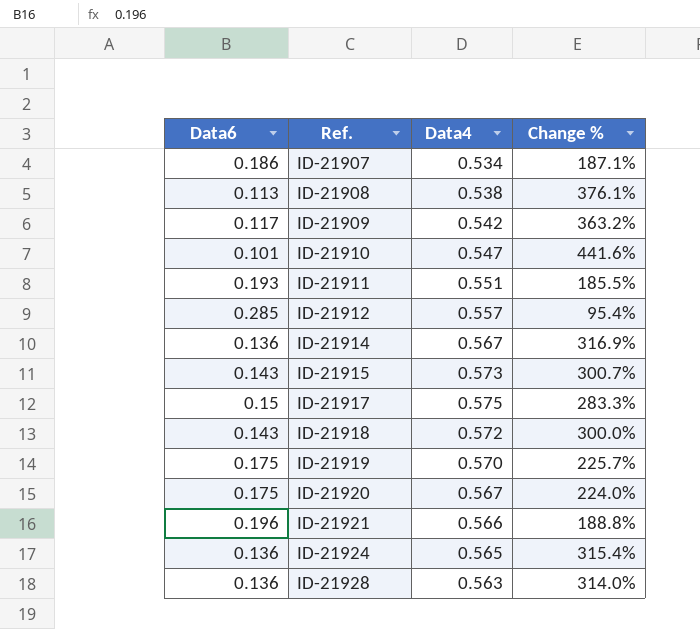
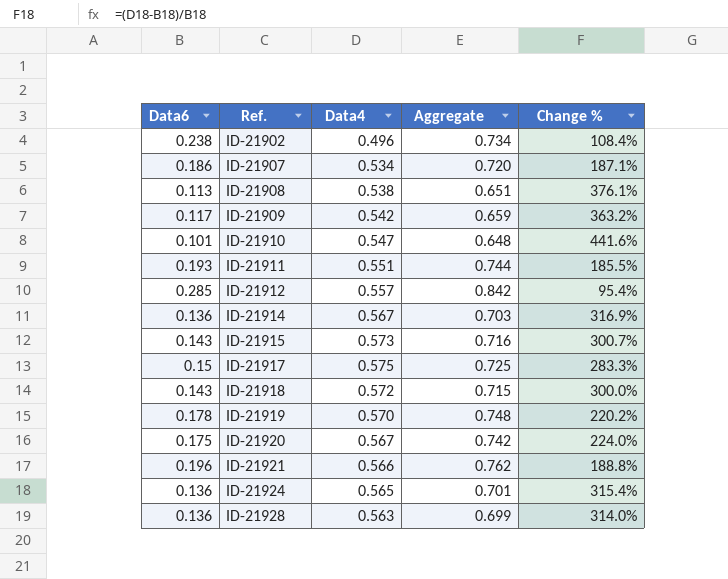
column Aggregate | formula: none -> [Data6] + [Data4]
row ID-21902: none -> 0.238 | 0.496 | 0.734 | 108.4%
ID-21919 | Data6: 0.175 -> 0.178
ID-21919 | Change %: 225.7% -> 220.2%

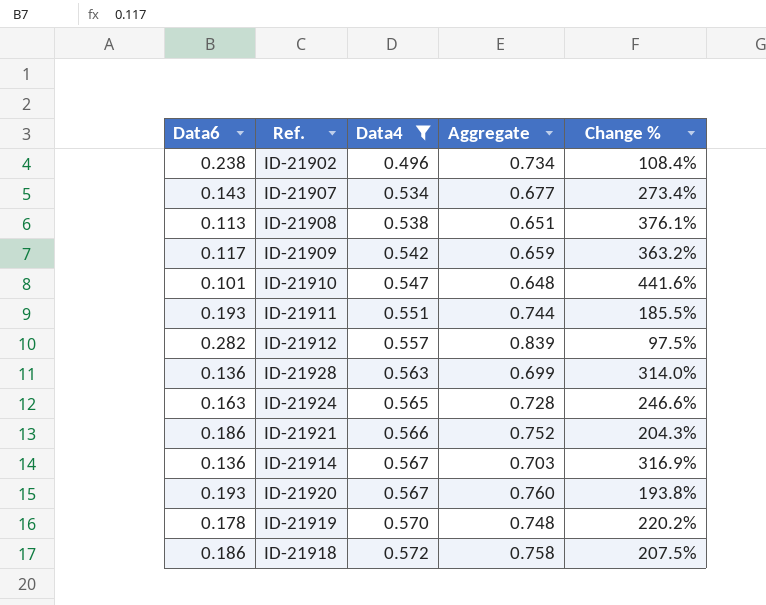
filter: none -> Data4 <= 0.572
row order: Ref. ascending -> Data4 ascending
ID-21907 | Data6: 0.186 -> 0.143
ID-21907 | Aggregate: 0.720 -> 0.677
ID-21907 | Change %: 187.1% -> 273.4%
ID-21912 | Data6: 0.285 -> 0.282
ID-21912 | Aggregate: 0.842 -> 0.839
ID-21912 | Change %: 95.4% -> 97.5%
ID-21924 | Data6: 0.136 -> 0.163
ID-21924 | Aggregate: 0.701 -> 0.728
ID-21924 | Change %: 315.4% -> 246.6%
ID-21921 | Data6: 0.196 -> 0.186
ID-21921 | Aggregate: 0.762 -> 0.752
ID-21921 | Change %: 188.8% -> 204.3%
ID-21920 | Data6: 0.175 -> 0.193
ID-21920 | Aggregate: 0.742 -> 0.760
ID-21920 | Change %: 224.0% -> 193.8%
ID-21918 | Data6: 0.143 -> 0.186
ID-21918 | Aggregate: 0.715 -> 0.758
ID-21918 | Change %: 300.0% -> 207.5%

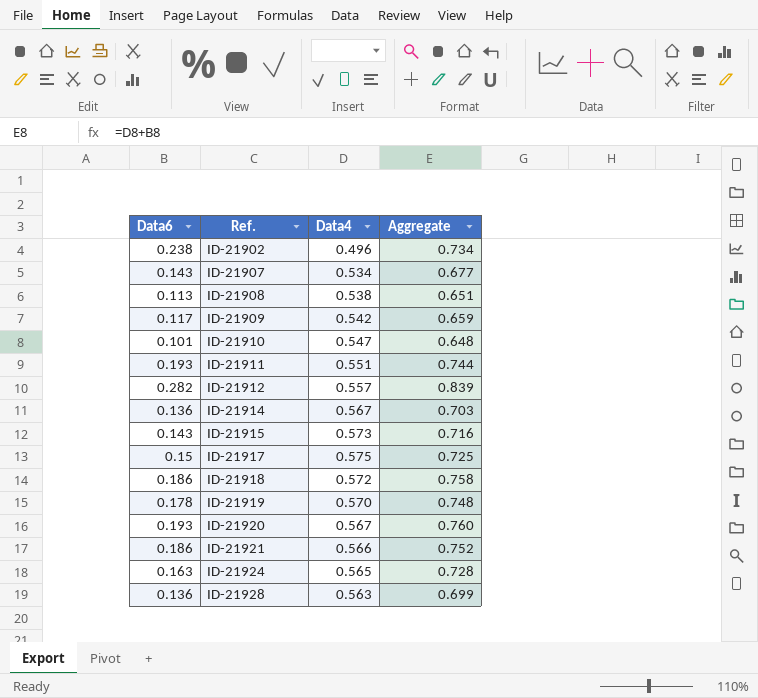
filter: Data4 <= 0.572 -> none
row order: Data4 ascending -> Ref. ascending
column Change % | formula: ([Data4] - [Data6]) / [Data6] -> none

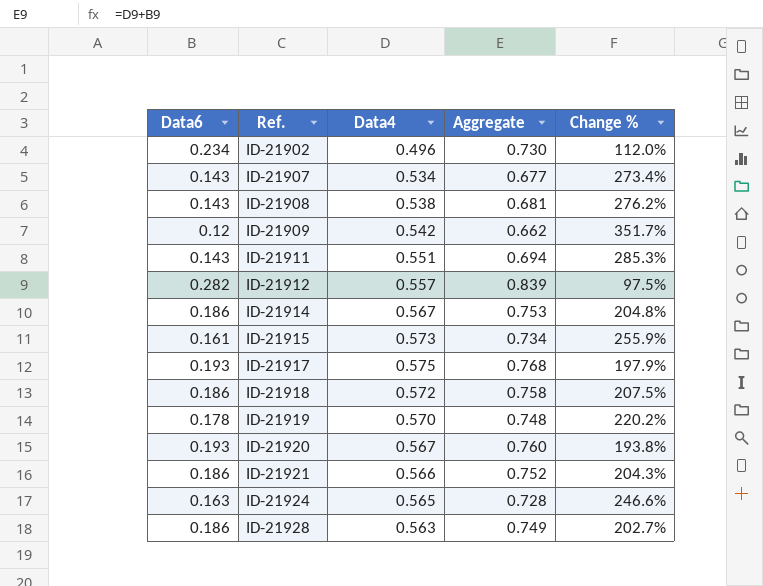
column Change % | formula: none -> ([Data4] - [Data6]) / [Data6]
row ID-21910: 0.101 | 0.547 | 0.648 -> none
ID-21902 | Data6: 0.238 -> 0.234
ID-21902 | Aggregate: 0.734 -> 0.730
ID-21908 | Data6: 0.113 -> 0.143
ID-21908 | Aggregate: 0.651 -> 0.681
ID-21909 | Data6: 0.117 -> 0.12
ID-21909 | Aggregate: 0.659 -> 0.662
ID-21911 | Data6: 0.193 -> 0.143
ID-21911 | Aggregate: 0.744 -> 0.694
ID-21914 | Data6: 0.136 -> 0.186
ID-21914 | Aggregate: 0.703 -> 0.753
ID-21915 | Data6: 0.143 -> 0.161
ID-21915 | Aggregate: 0.716 -> 0.734
ID-21917 | Data6: 0.15 -> 0.193
ID-21917 | Aggregate: 0.725 -> 0.768
ID-21928 | Data6: 0.136 -> 0.186
ID-21928 | Aggregate: 0.699 -> 0.749

